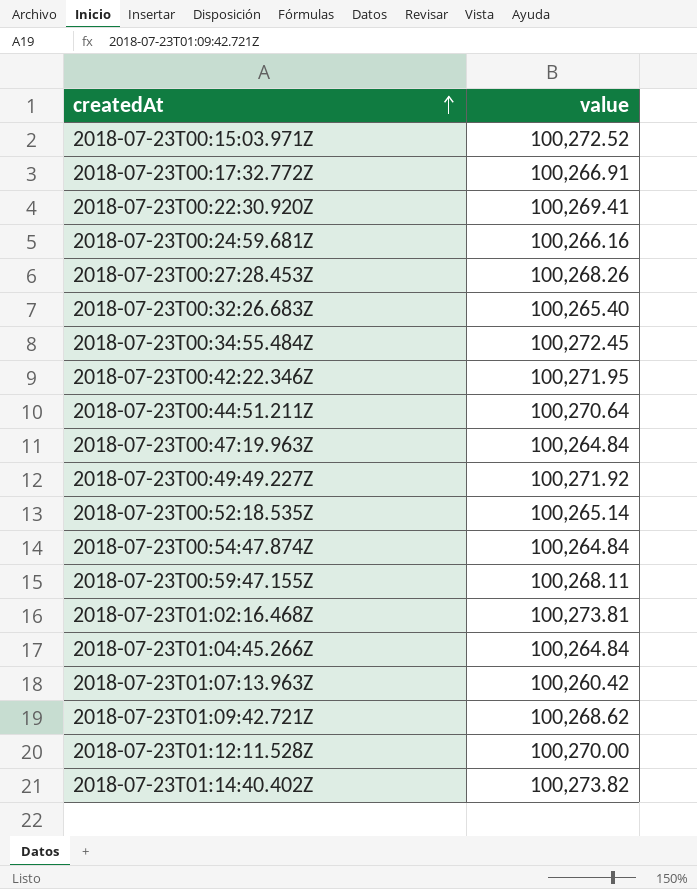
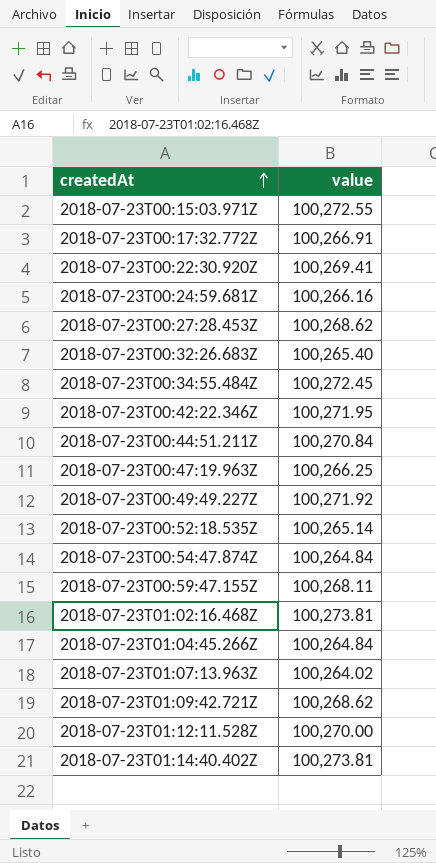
2018-07-23T00:15:03.971Z | value: 100,272.52 -> 100,272.55
2018-07-23T00:27:28.453Z | value: 100,268.26 -> 100,268.62
2018-07-23T00:44:51.211Z | value: 100,270.64 -> 100,270.84
2018-07-23T00:47:19.963Z | value: 100,264.84 -> 100,266.25
2018-07-23T01:07:13.963Z | value: 100,260.42 -> 100,264.02
2018-07-23T01:14:40.402Z | value: 100,273.82 -> 100,273.81

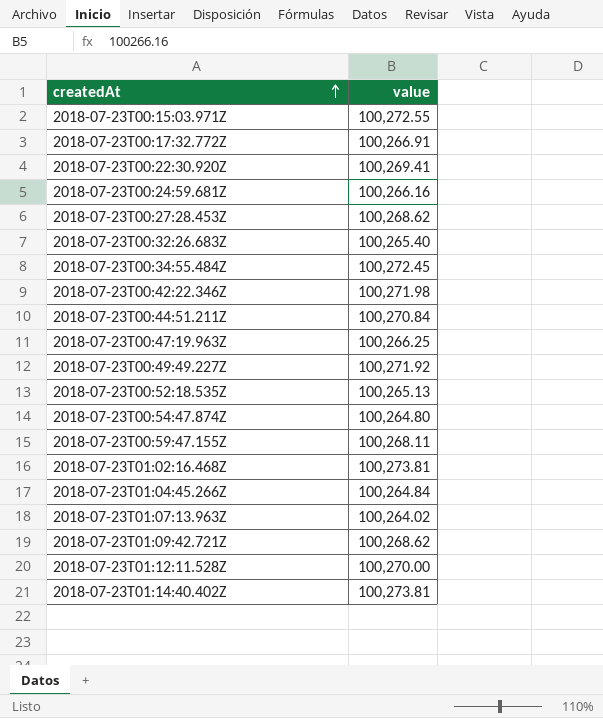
2018-07-23T00:42:22.346Z | value: 100,271.95 -> 100,271.98
2018-07-23T00:52:18.535Z | value: 100,265.14 -> 100,265.13
2018-07-23T00:54:47.874Z | value: 100,264.84 -> 100,264.80

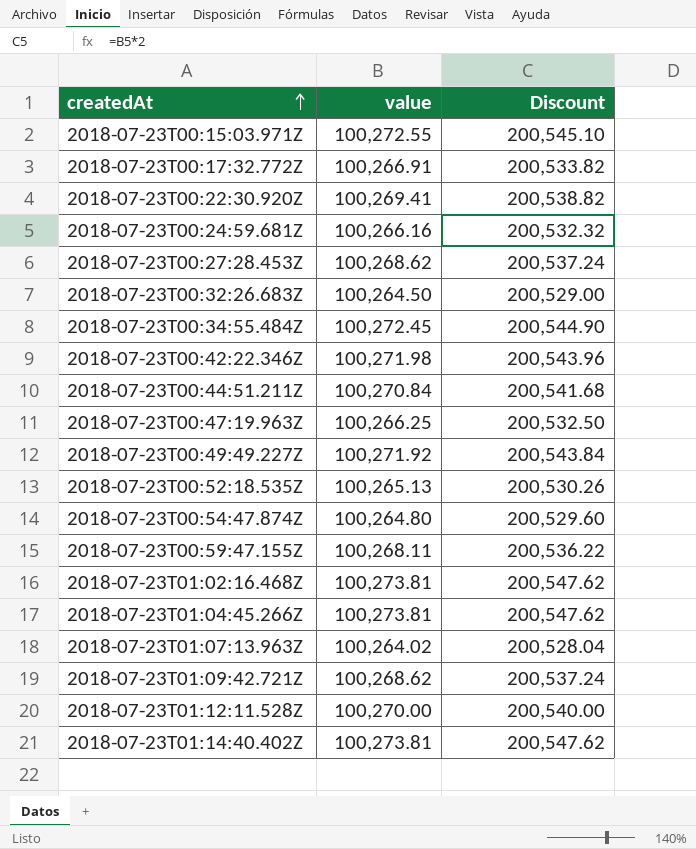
column Discount | formula: none -> [value] * 2
2018-07-23T00:32:26.683Z | value: 100,265.40 -> 100,264.50
2018-07-23T01:04:45.266Z | value: 100,264.84 -> 100,273.81

